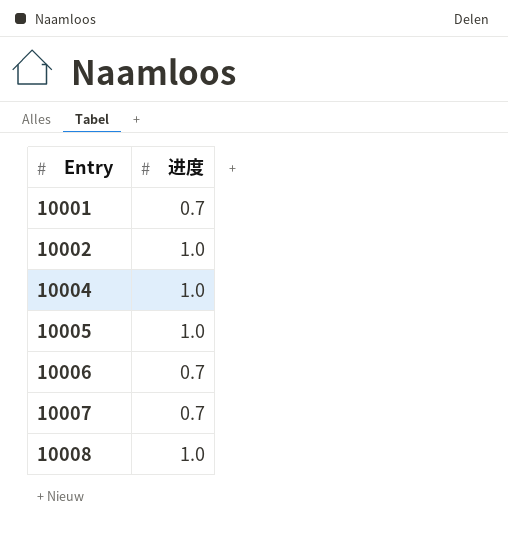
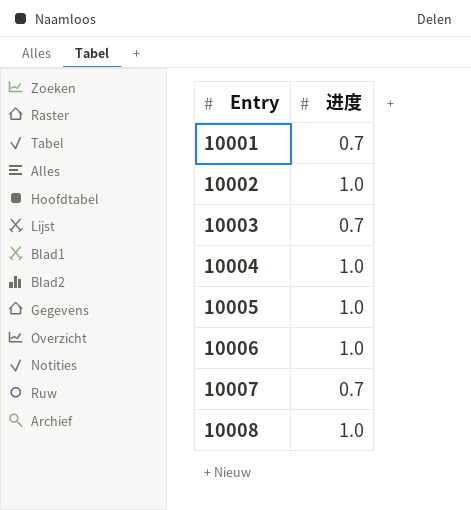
row 10003: none -> 0.7
10006 | 进度: 0.7 -> 1.0

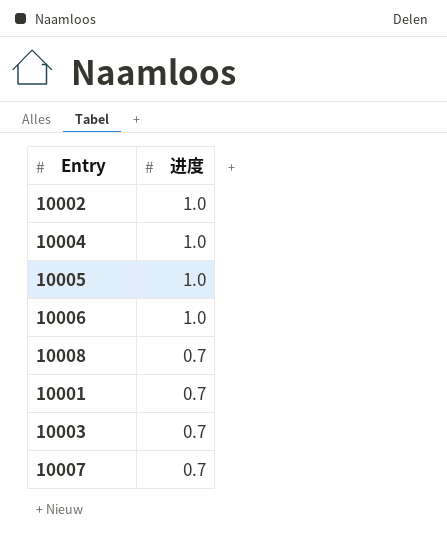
row order: Entry ascending -> 进度 descending
10008 | 进度: 1.0 -> 0.7

